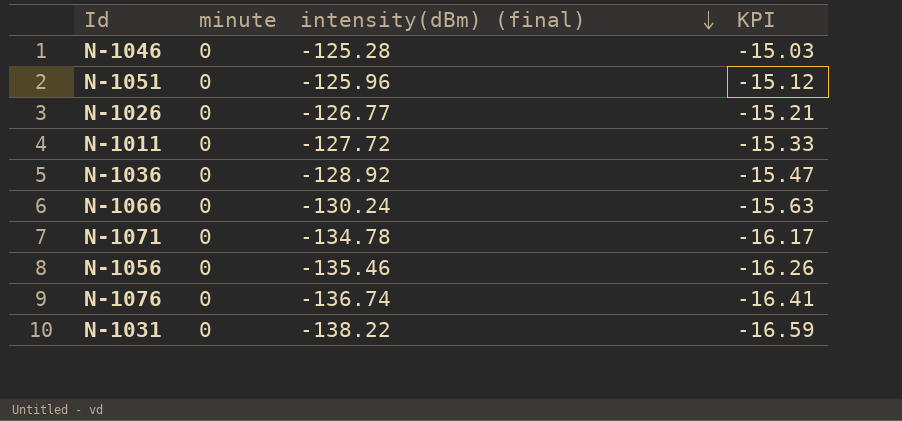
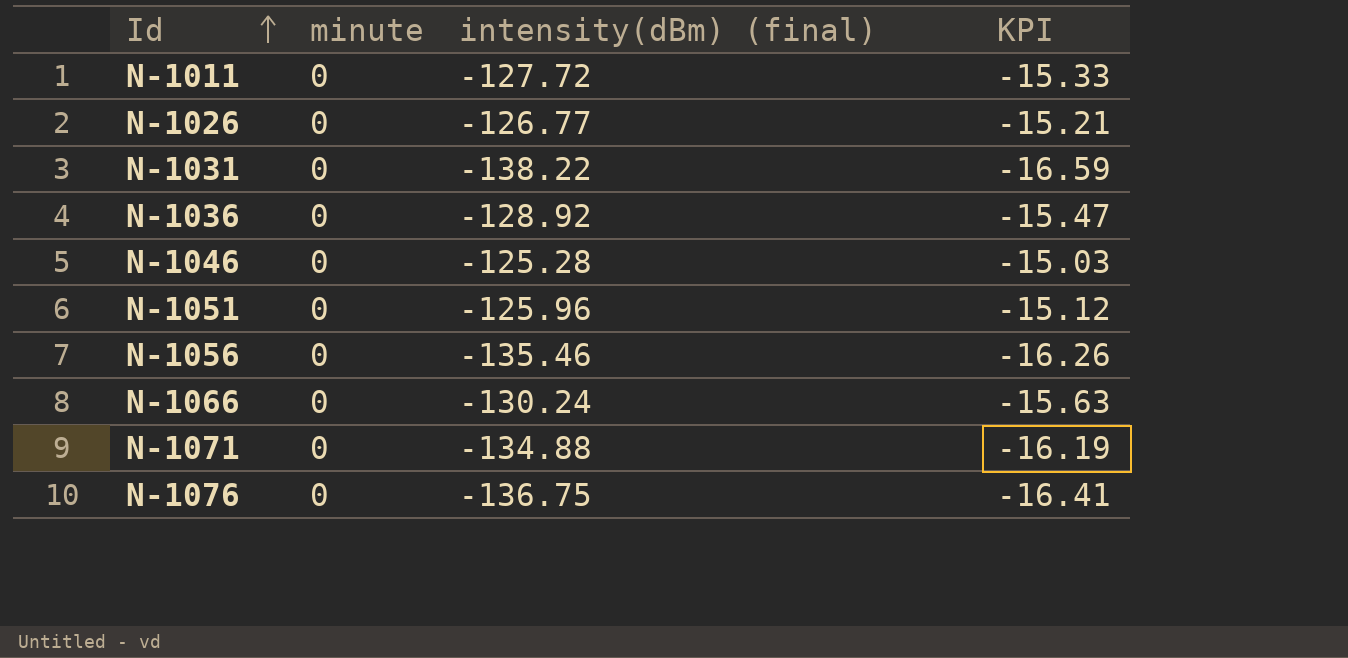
row order: intensity(dBm) (final) descending -> Id ascending
N-1071 | intensity(dBm) (final): -134.78 -> -134.88
N-1071 | KPI: -16.17 -> -16.19
N-1076 | intensity(dBm) (final): -136.74 -> -136.75

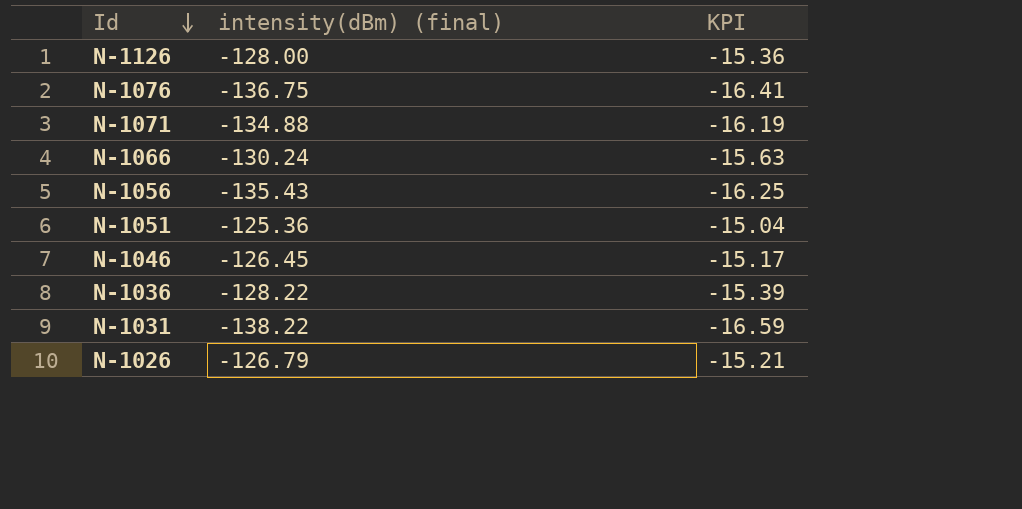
row order: Id ascending -> Id descending
column minute | position: 2 -> none
row N-1011: 0 | -127.72 | -15.33 -> none
row N-1126: none -> -128.00 | -15.36
N-1056 | intensity(dBm) (final): -135.46 -> -135.43
N-1056 | KPI: -16.26 -> -16.25
N-1051 | intensity(dBm) (final): -125.96 -> -125.36
N-1051 | KPI: -15.12 -> -15.04
N-1046 | intensity(dBm) (final): -125.28 -> -126.45
N-1046 | KPI: -15.03 -> -15.17
N-1036 | intensity(dBm) (final): -128.92 -> -128.22
N-1036 | KPI: -15.47 -> -15.39
N-1026 | intensity(dBm) (final): -126.77 -> -126.79

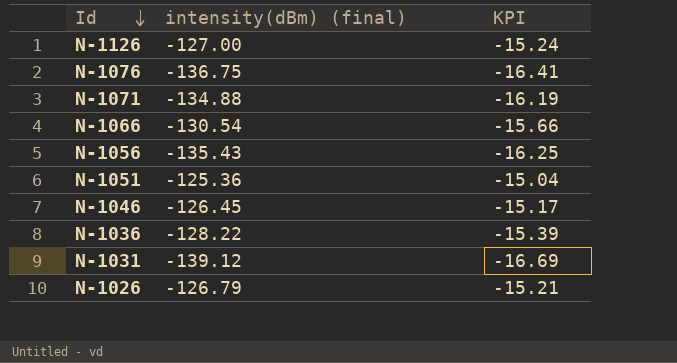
N-1126 | intensity(dBm) (final): -128.00 -> -127.00
N-1126 | KPI: -15.36 -> -15.24
N-1066 | intensity(dBm) (final): -130.24 -> -130.54
N-1066 | KPI: -15.63 -> -15.66
N-1031 | intensity(dBm) (final): -138.22 -> -139.12
N-1031 | KPI: -16.59 -> -16.69

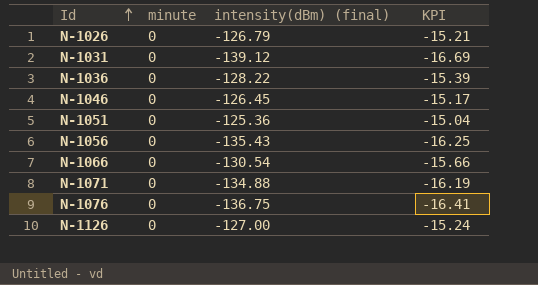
row order: Id descending -> Id ascending
column minute | position: none -> 2

